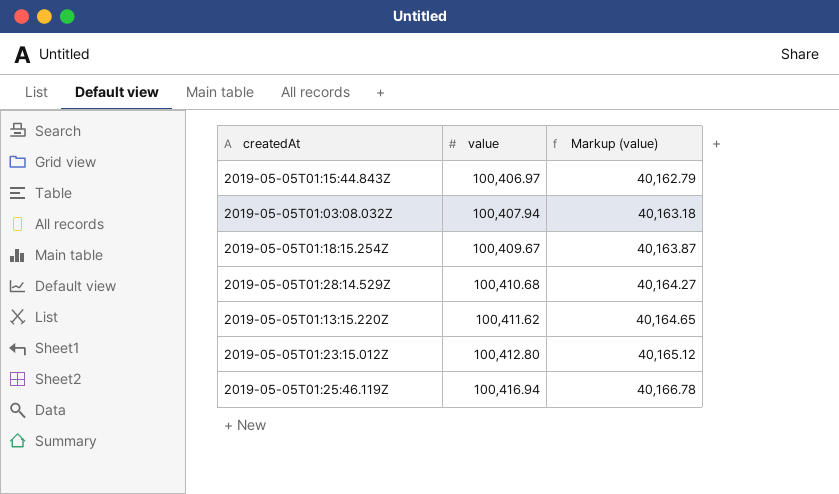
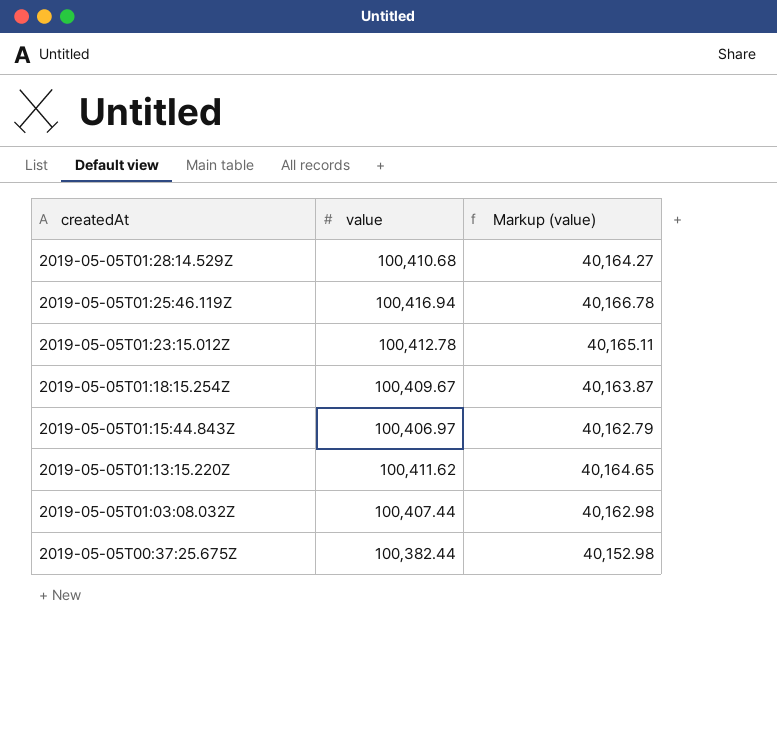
row order: value ascending -> createdAt descending
2019-05-05T01:23:15.012Z | value: 100,412.80 -> 100,412.78
2019-05-05T01:23:15.012Z | Markup (value): 40,165.12 -> 40,165.11
2019-05-05T01:03:08.032Z | value: 100,407.94 -> 100,407.44
2019-05-05T01:03:08.032Z | Markup (value): 40,163.18 -> 40,162.98
row 2019-05-05T00:37:25.675Z: none -> 100,382.44 | 40,152.98

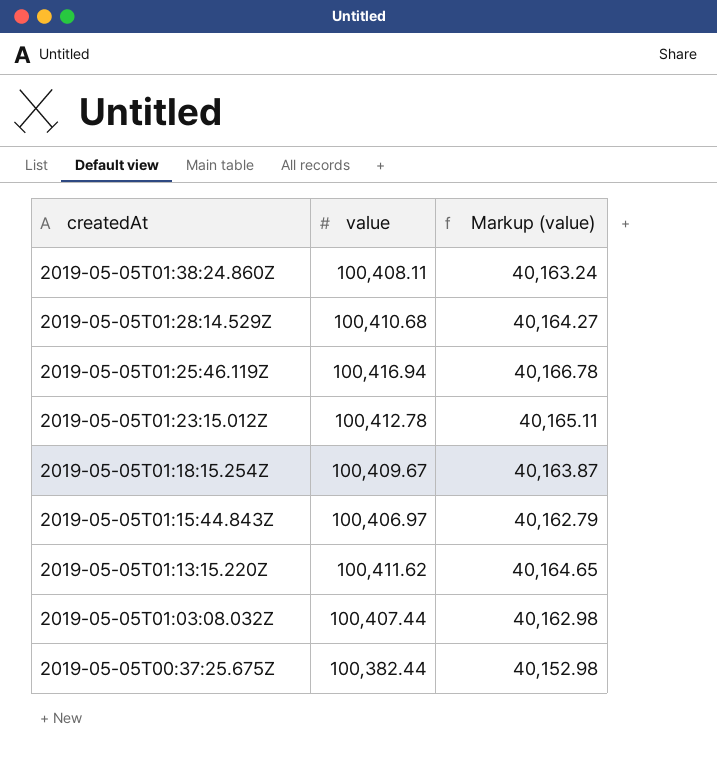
row 2019-05-05T01:38:24.860Z: none -> 100,408.11 | 40,163.24

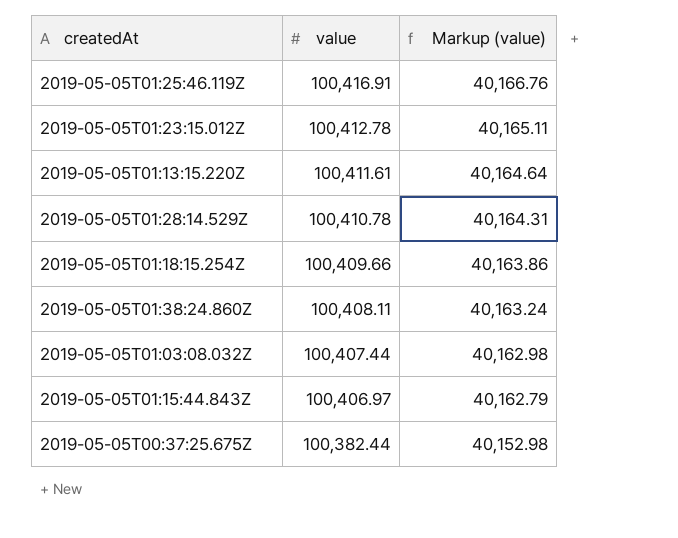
row order: createdAt descending -> value descending
2019-05-05T01:25:46.119Z | value: 100,416.94 -> 100,416.91
2019-05-05T01:25:46.119Z | Markup (value): 40,166.78 -> 40,166.76
2019-05-05T01:13:15.220Z | value: 100,411.62 -> 100,411.61
2019-05-05T01:13:15.220Z | Markup (value): 40,164.65 -> 40,164.64
2019-05-05T01:28:14.529Z | value: 100,410.68 -> 100,410.78
2019-05-05T01:28:14.529Z | Markup (value): 40,164.27 -> 40,164.31
2019-05-05T01:18:15.254Z | value: 100,409.67 -> 100,409.66
2019-05-05T01:18:15.254Z | Markup (value): 40,163.87 -> 40,163.86

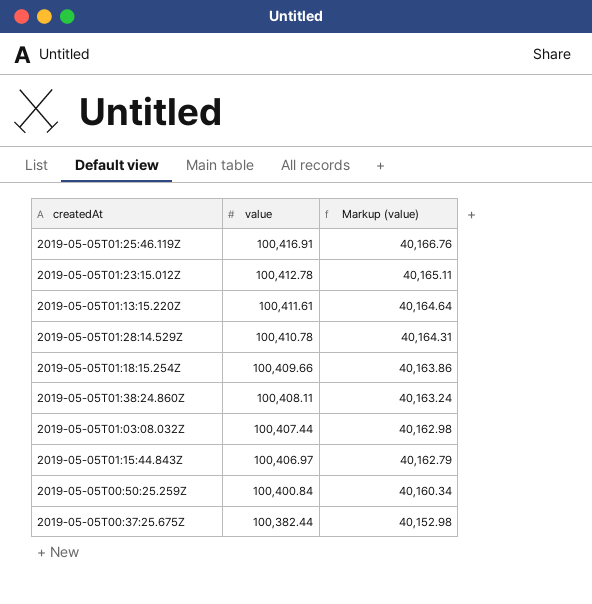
row 2019-05-05T00:50:25.259Z: none -> 100,400.84 | 40,160.34

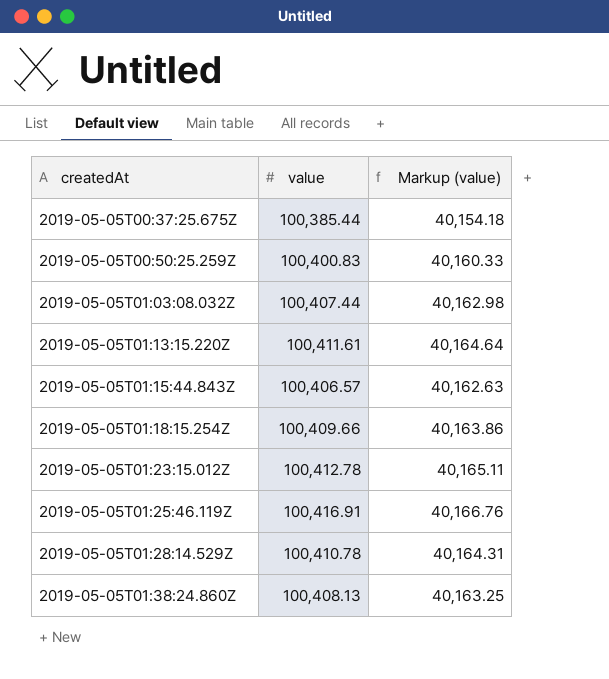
row order: value descending -> createdAt ascending
2019-05-05T00:37:25.675Z | value: 100,382.44 -> 100,385.44
2019-05-05T00:37:25.675Z | Markup (value): 40,152.98 -> 40,154.18
2019-05-05T00:50:25.259Z | value: 100,400.84 -> 100,400.83
2019-05-05T00:50:25.259Z | Markup (value): 40,160.34 -> 40,160.33
2019-05-05T01:15:44.843Z | value: 100,406.97 -> 100,406.57
2019-05-05T01:15:44.843Z | Markup (value): 40,162.79 -> 40,162.63
2019-05-05T01:38:24.860Z | value: 100,408.11 -> 100,408.13
2019-05-05T01:38:24.860Z | Markup (value): 40,163.24 -> 40,163.25

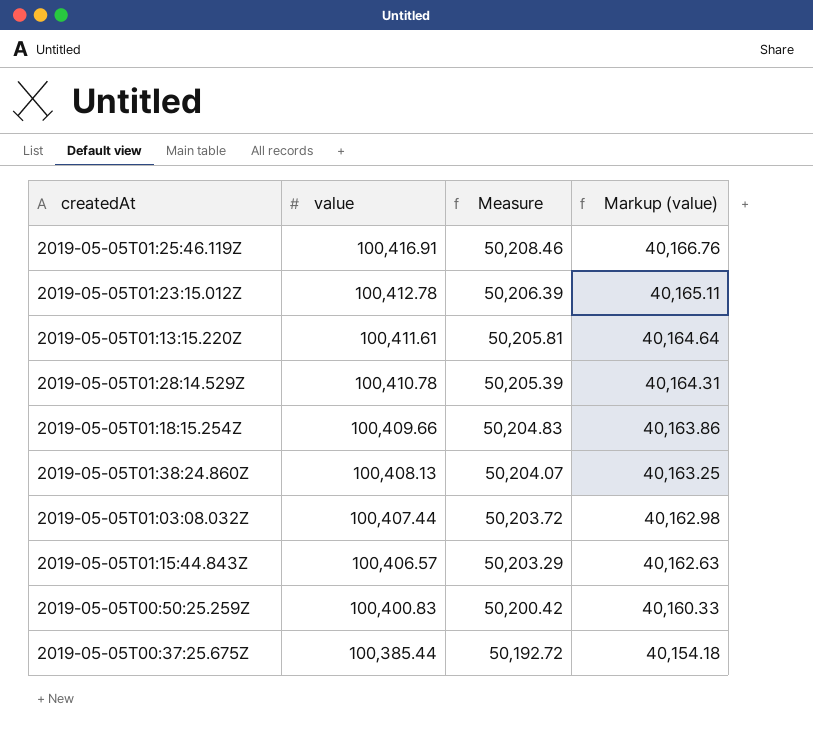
row order: createdAt ascending -> value descending
column Measure | formula: none -> [value] * 0.5

